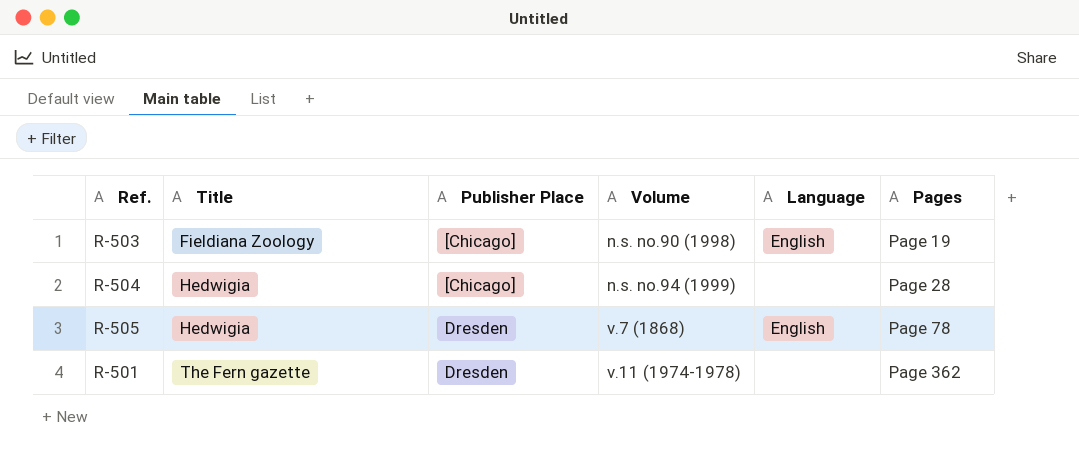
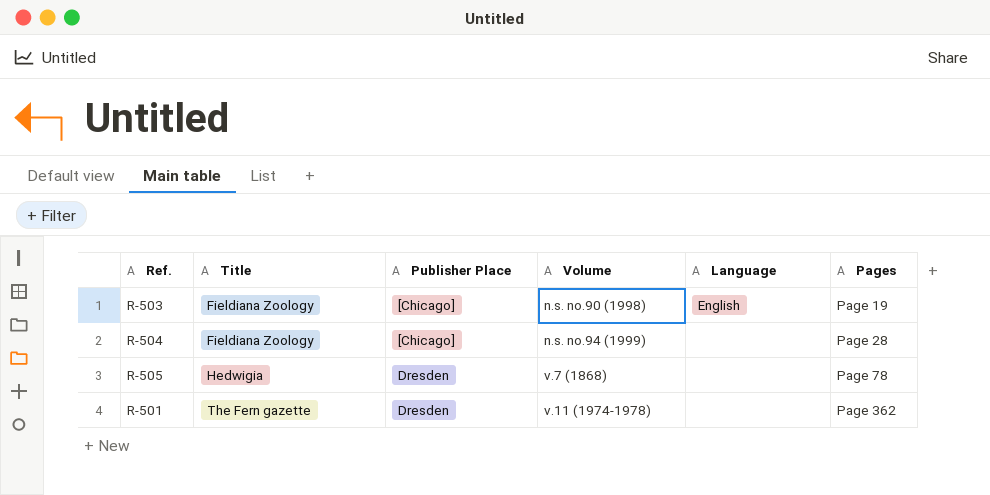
R-504 | Title: Hedwigia -> Fieldiana Zoology
R-505 | Language: English -> none

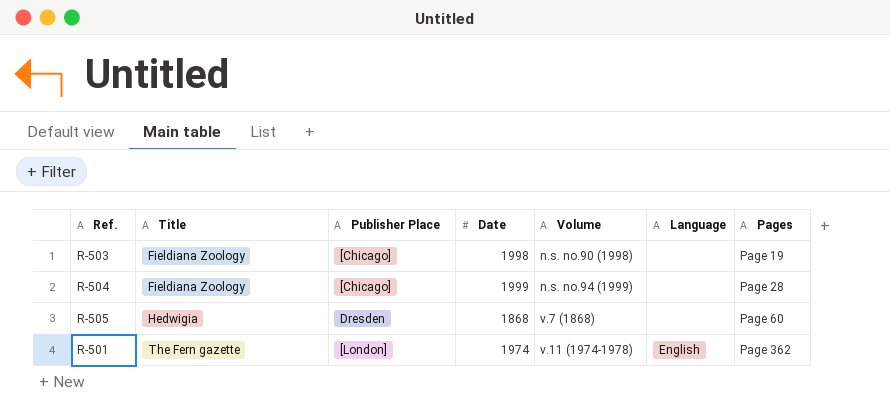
column Date | position: none -> 4
R-503 | Language: English -> none
R-505 | Pages: Page 78 -> Page 60
R-501 | Publisher Place: Dresden -> [London]
R-501 | Language: none -> English

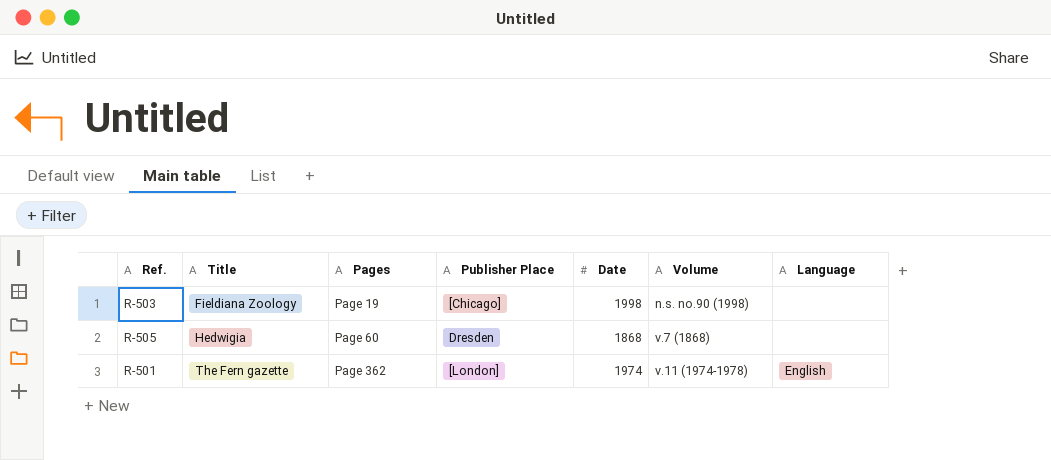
column Pages | position: 7 -> 3
row R-504: Fieldiana Zoology | [Chicago] | 1999 | n.s. no.94 (1999) | none | Page 28 -> none

